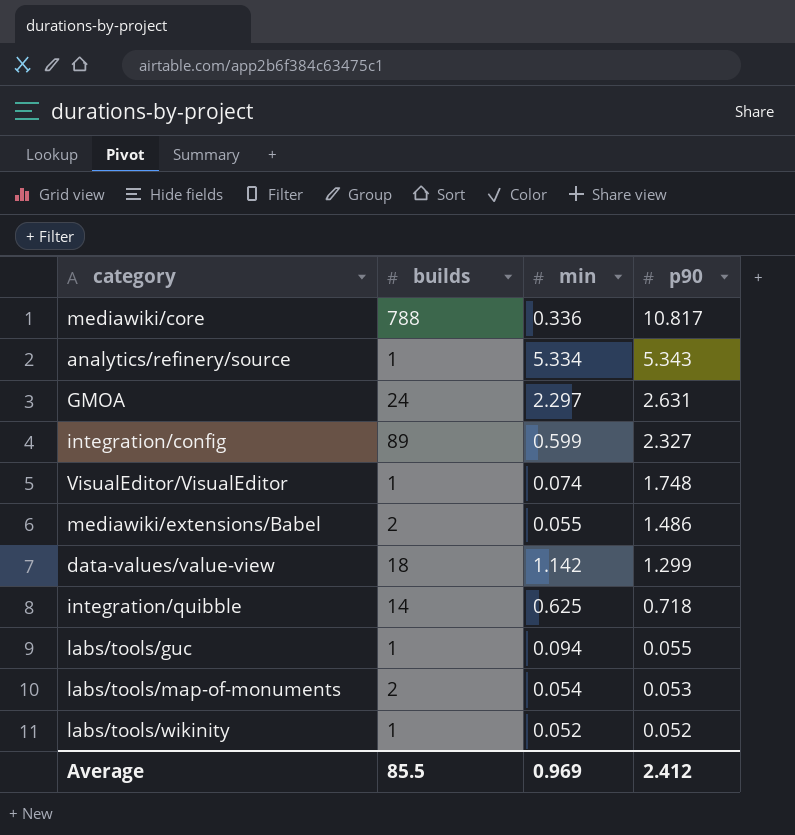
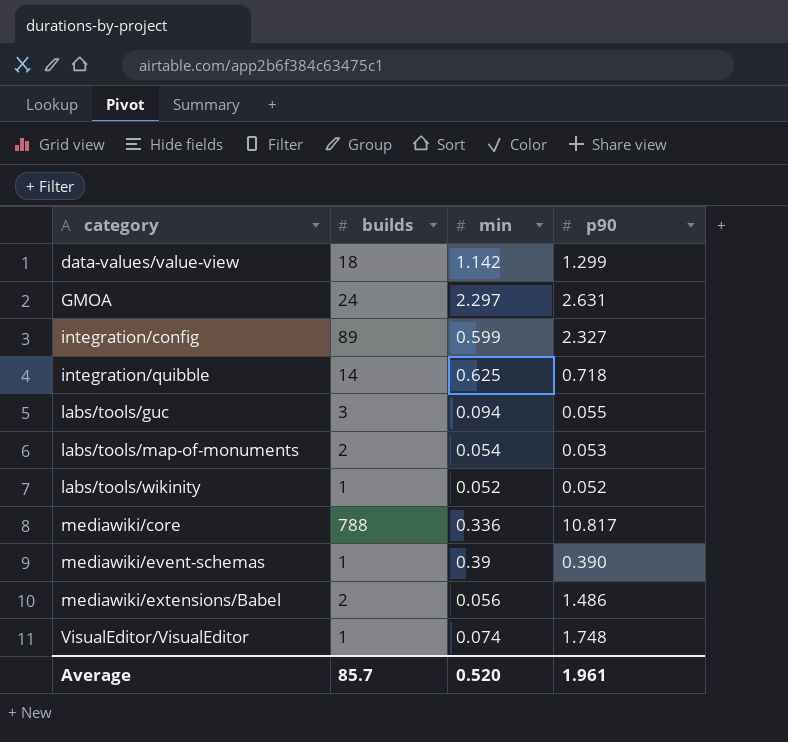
row order: p90 descending -> category ascending
row analytics/refinery/source: 1 | 5.334 | 5.343 -> none
labs/tools/guc | builds: 1 -> 3
row mediawiki/event-schemas: none -> 1 | 0.39 | 0.390
mediawiki/extensions/Babel | min: 0.055 -> 0.056
Average | builds: 85.5 -> 85.7
Average | min: 0.969 -> 0.520
Average | p90: 2.412 -> 1.961

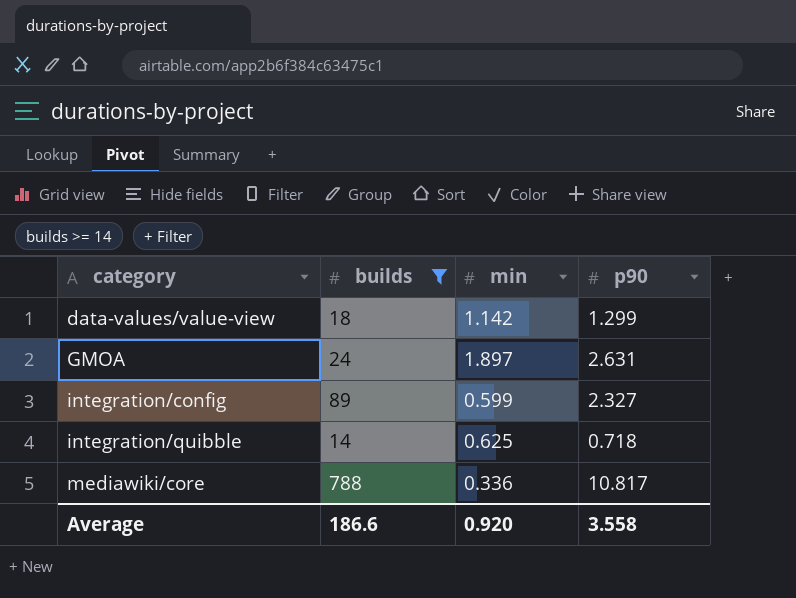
filter: none -> builds >= 14
GMOA | min: 2.297 -> 1.897
Average | builds: 85.7 -> 186.6
Average | min: 0.520 -> 0.920
Average | p90: 1.961 -> 3.558

